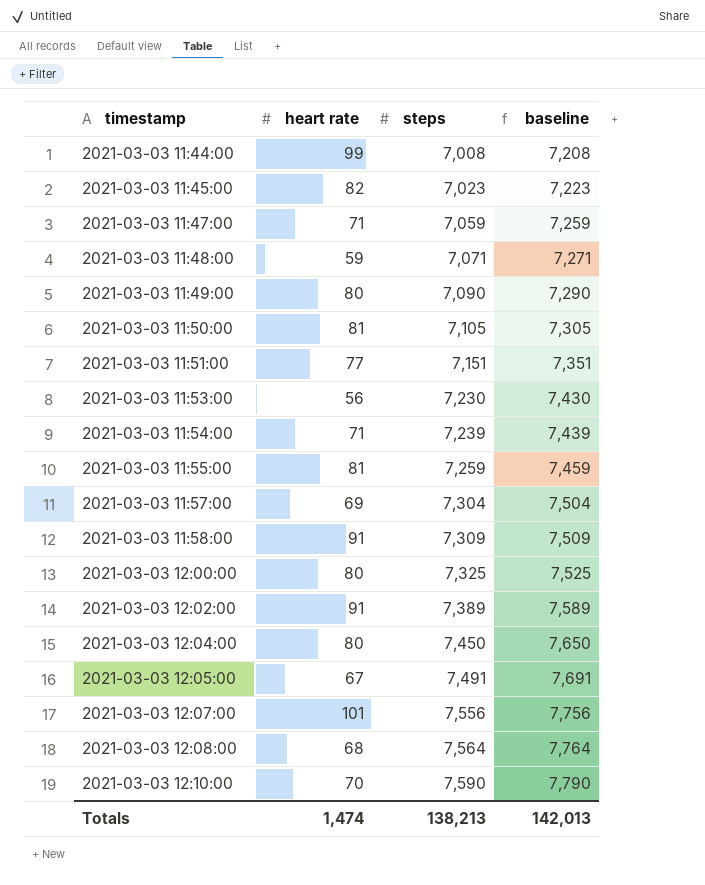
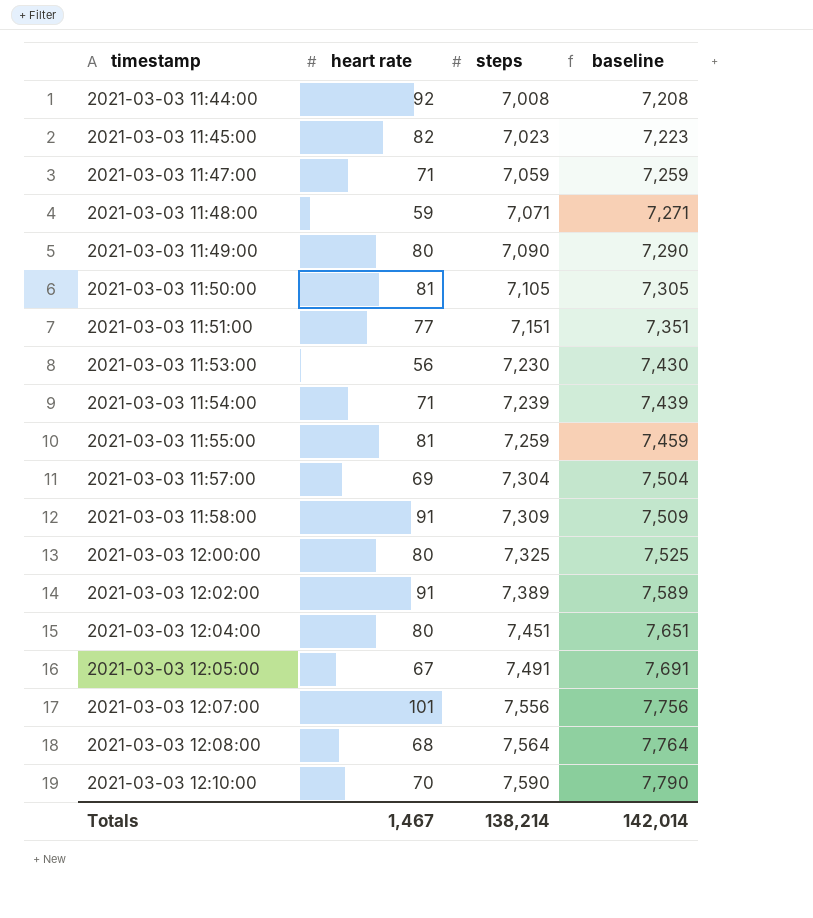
2021-03-03 11:44:00 | heart rate: 99 -> 92
2021-03-03 12:04:00 | steps: 7,450 -> 7,451
2021-03-03 12:04:00 | baseline: 7,650 -> 7,651
Totals | heart rate: 1,474 -> 1,467
Totals | steps: 138,213 -> 138,214
Totals | baseline: 142,013 -> 142,014

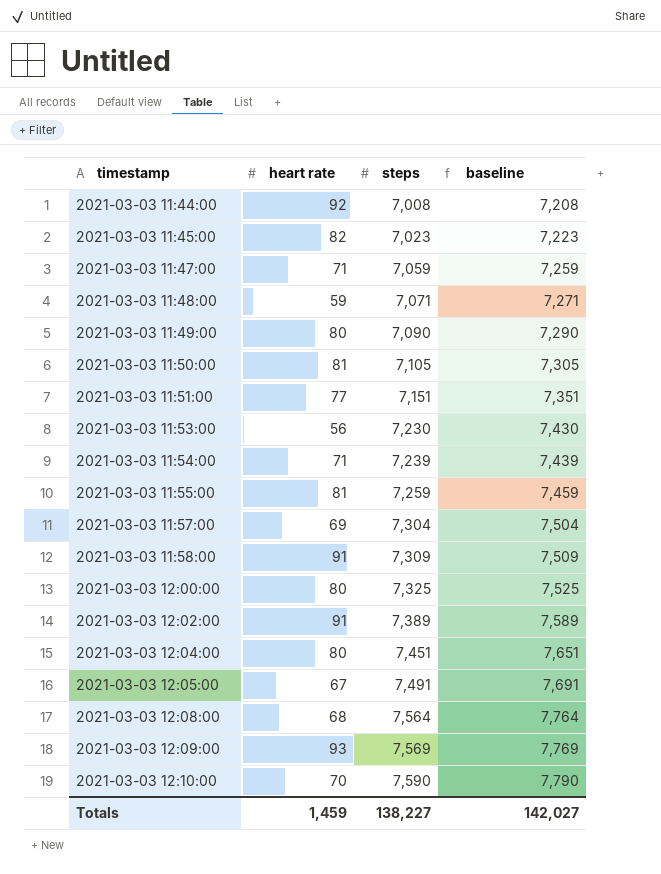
row 2021-03-03 12:07:00: 101 | 7,556 | 7,756 -> none
row 2021-03-03 12:09:00: none -> 93 | 7,569 | 7,769
Totals | heart rate: 1,467 -> 1,459
Totals | steps: 138,214 -> 138,227
Totals | baseline: 142,014 -> 142,027

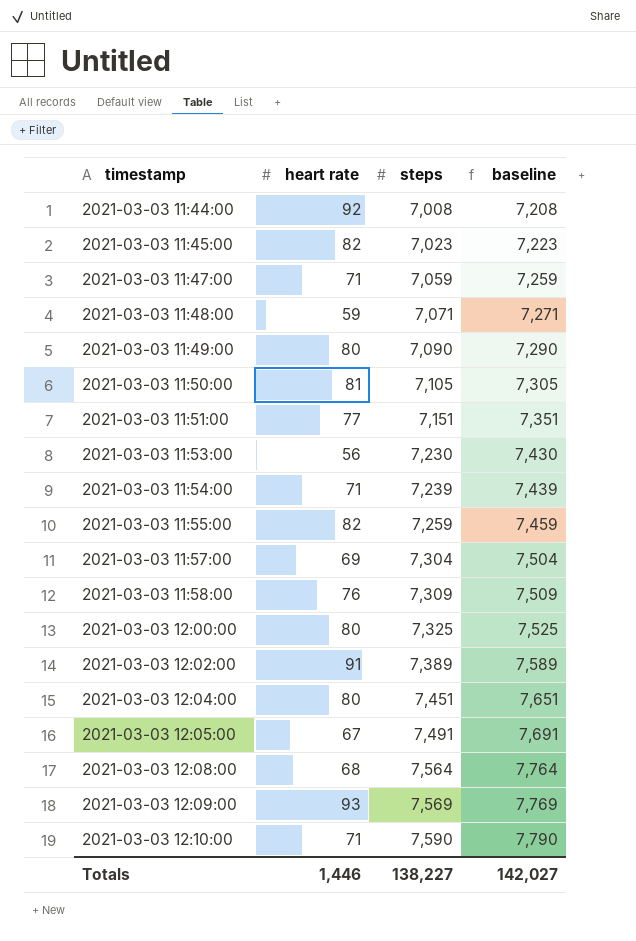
2021-03-03 11:55:00 | heart rate: 81 -> 82
2021-03-03 11:58:00 | heart rate: 91 -> 76
2021-03-03 12:10:00 | heart rate: 70 -> 71
Totals | heart rate: 1,459 -> 1,446

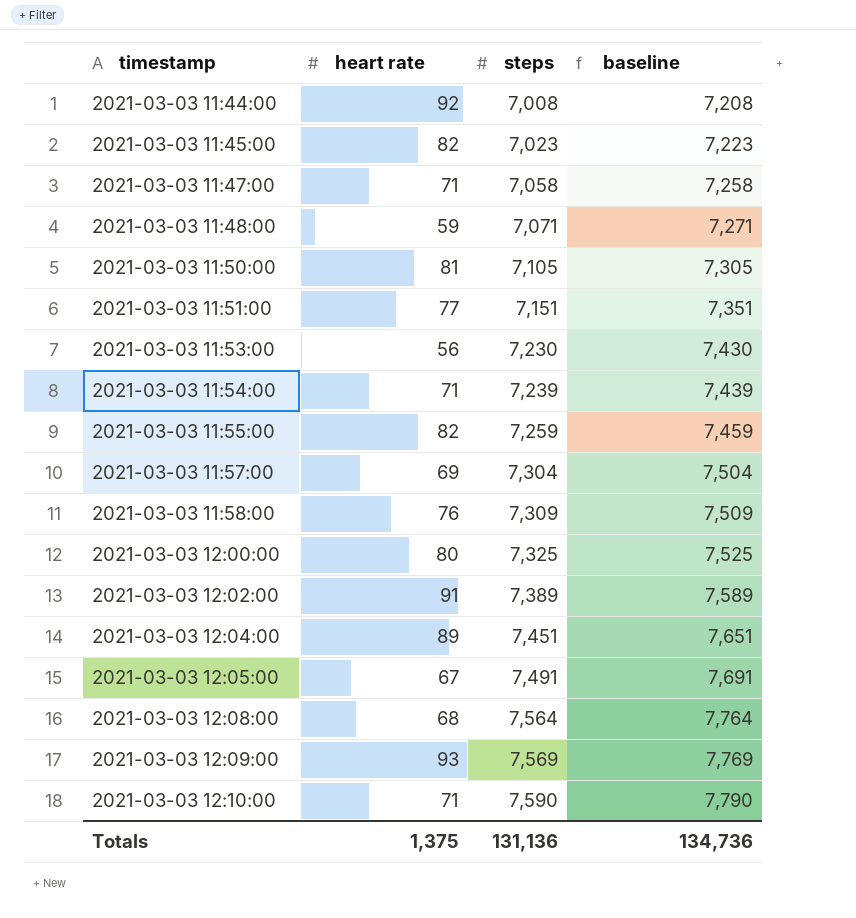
row 2021-03-03 11:49:00: 80 | 7,090 | 7,290 -> none
2021-03-03 11:47:00 | steps: 7,059 -> 7,058
2021-03-03 11:47:00 | baseline: 7,259 -> 7,258
2021-03-03 12:04:00 | heart rate: 80 -> 89
Totals | heart rate: 1,446 -> 1,375
Totals | steps: 138,227 -> 131,136
Totals | baseline: 142,027 -> 134,736

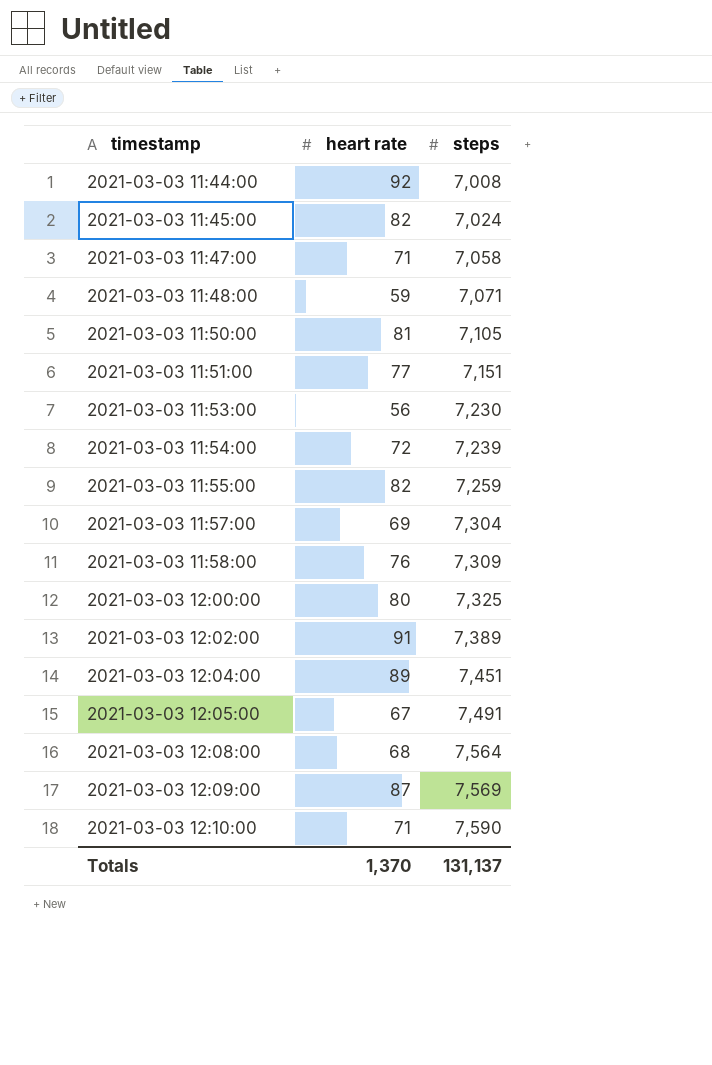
column baseline | formula: [steps] + 200 -> none
2021-03-03 11:45:00 | steps: 7,023 -> 7,024
2021-03-03 11:54:00 | heart rate: 71 -> 72
2021-03-03 12:09:00 | heart rate: 93 -> 87
Totals | heart rate: 1,375 -> 1,370
Totals | steps: 131,136 -> 131,137

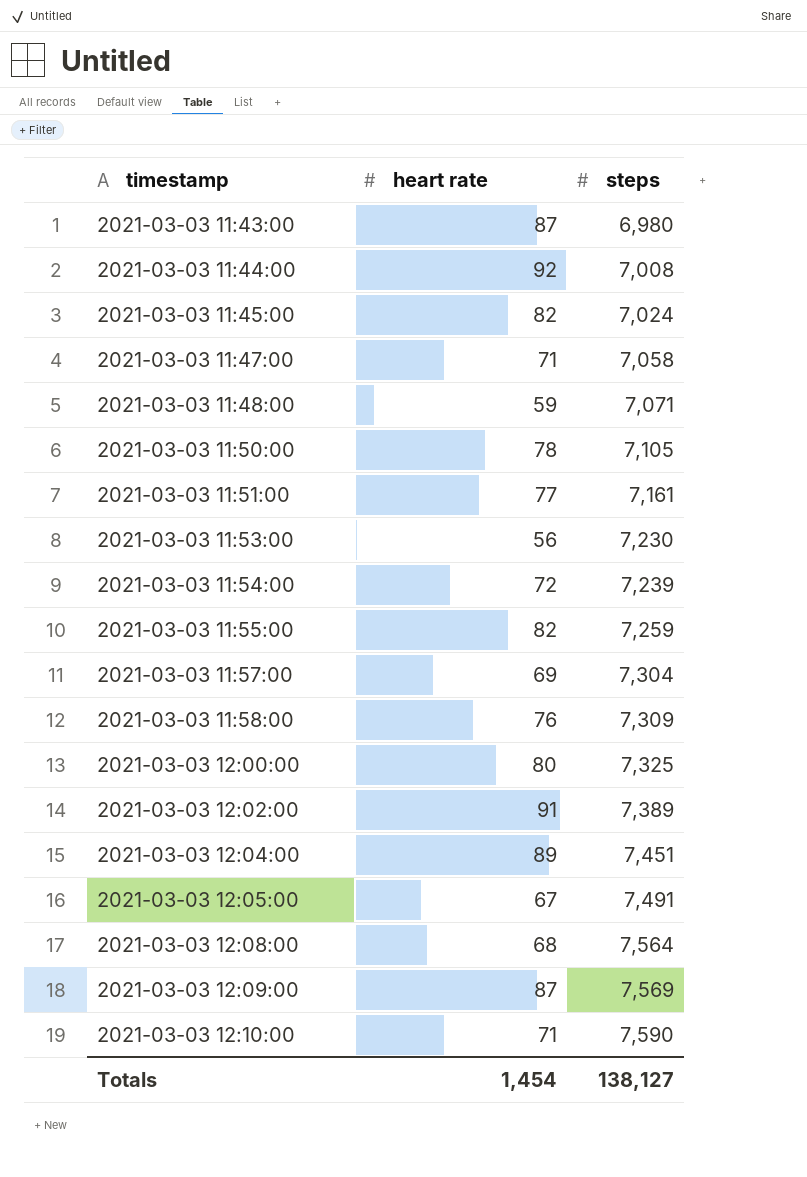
row 2021-03-03 11:43:00: none -> 87 | 6,980
2021-03-03 11:50:00 | heart rate: 81 -> 78
2021-03-03 11:51:00 | steps: 7,151 -> 7,161
Totals | heart rate: 1,370 -> 1,454
Totals | steps: 131,137 -> 138,127

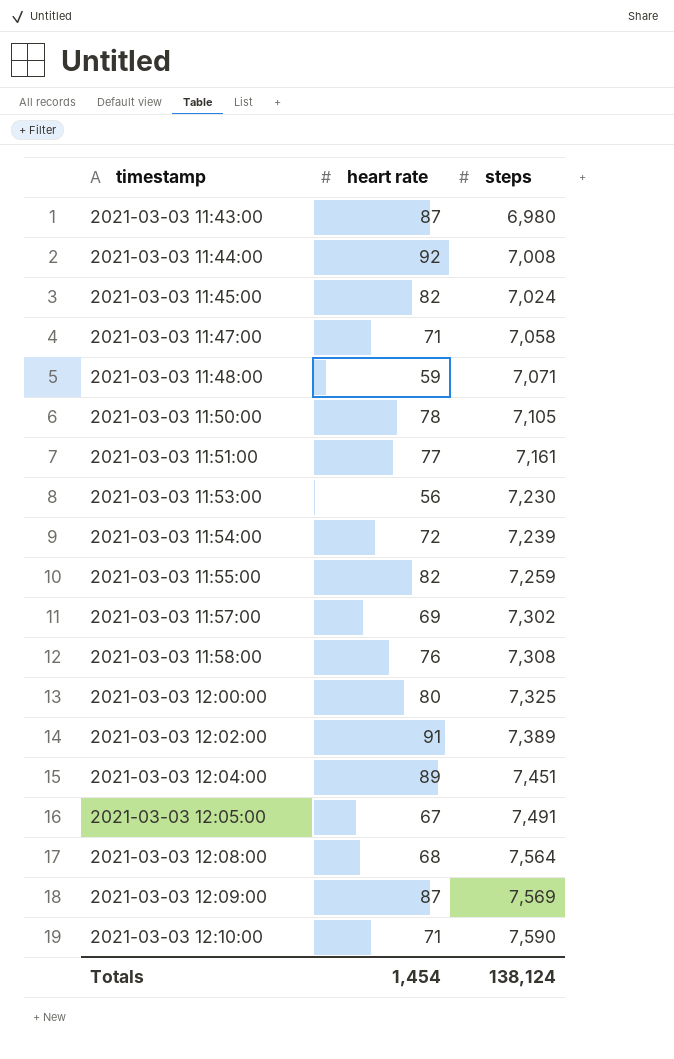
2021-03-03 11:57:00 | steps: 7,304 -> 7,302
2021-03-03 11:58:00 | steps: 7,309 -> 7,308
Totals | steps: 138,127 -> 138,124

